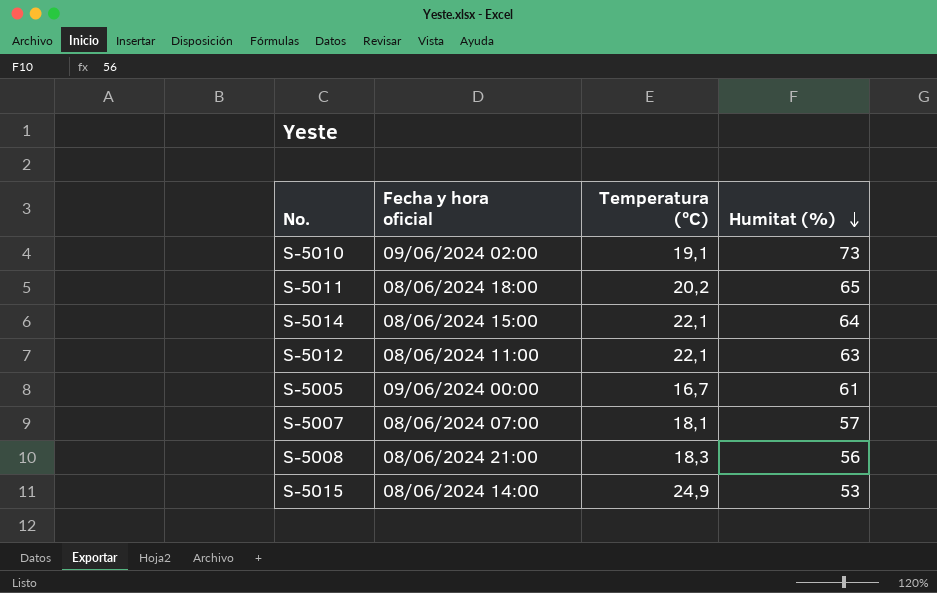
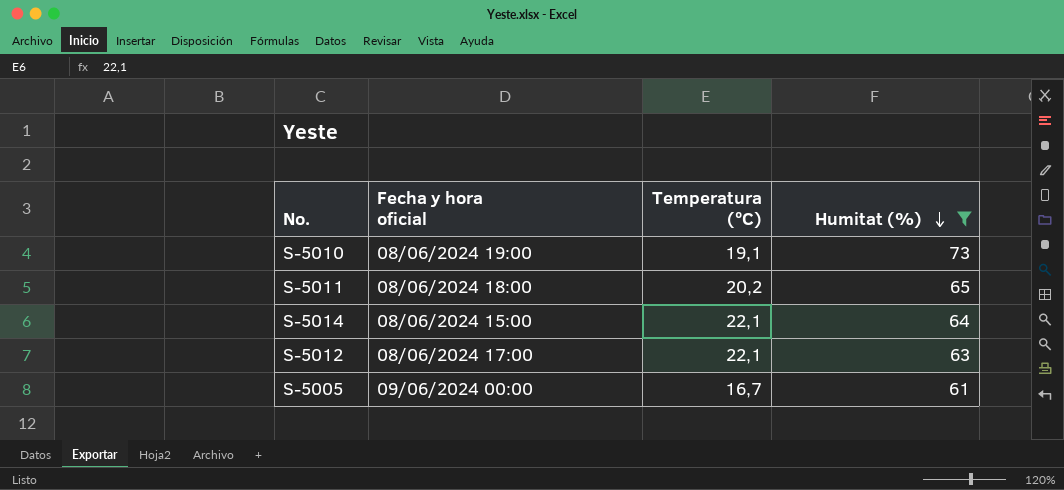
filter: none -> Humitat (%) >= 61
S-5010 | Fecha y hora oficial: 09/06/2024 02:00 -> 08/06/2024 19:00
S-5012 | Fecha y hora oficial: 08/06/2024 11:00 -> 08/06/2024 17:00

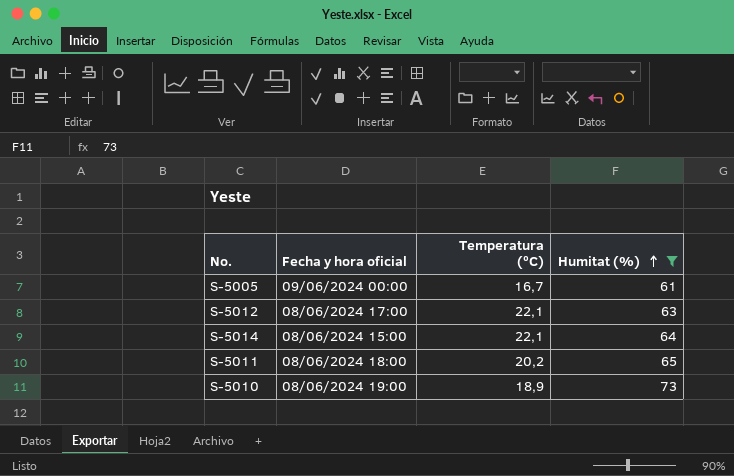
row order: Humitat (%) descending -> Humitat (%) ascending
S-5010 | Temperatura (ºC): 19,1 -> 18,9

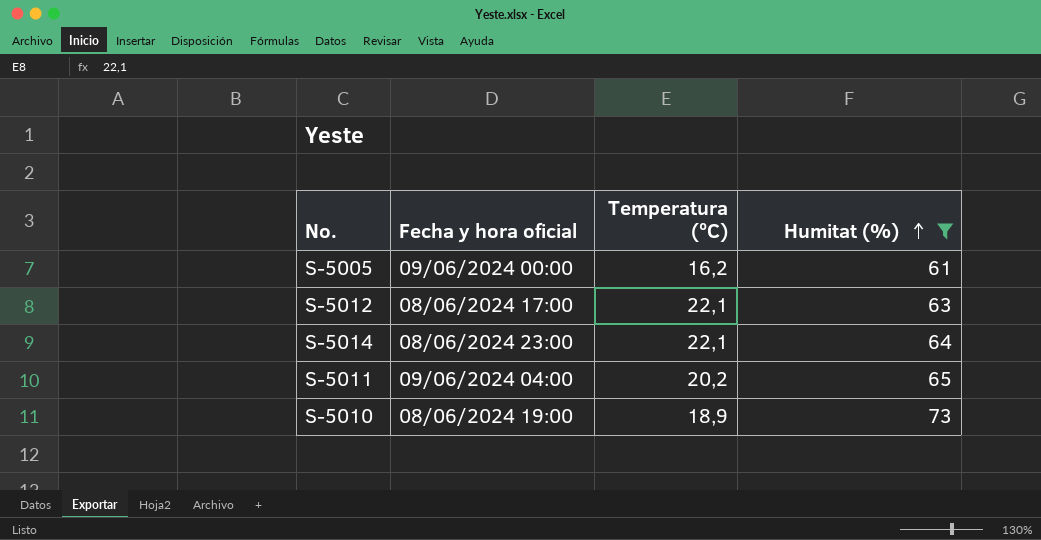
S-5005 | Temperatura (ºC): 16,7 -> 16,2
S-5014 | Fecha y hora oficial: 08/06/2024 15:00 -> 08/06/2024 23:00
S-5011 | Fecha y hora oficial: 08/06/2024 18:00 -> 09/06/2024 04:00

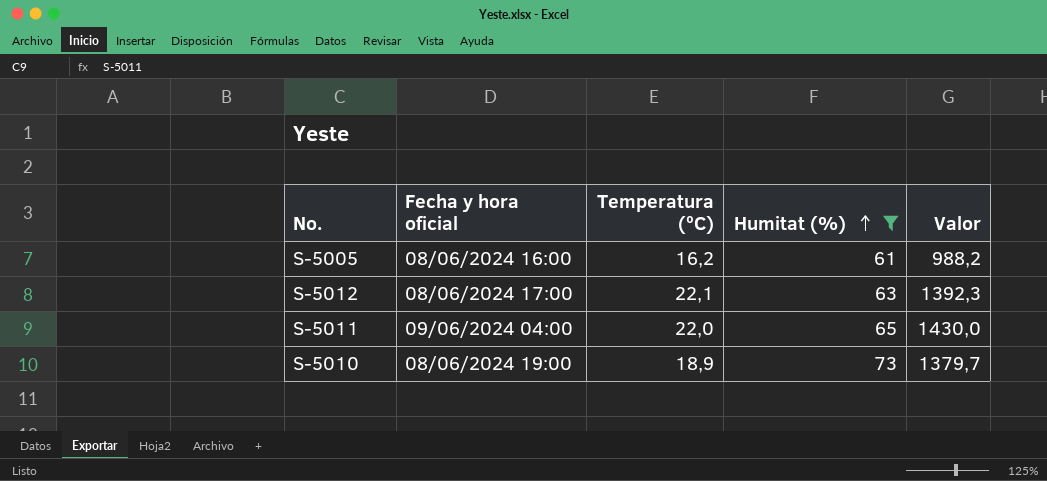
column Valor | formula: none -> [Temperatura (ºC)] * [Humitat (%)]
row S-5014: 08/06/2024 23:00 | 22,1 | 64 -> none
S-5005 | Fecha y hora oficial: 09/06/2024 00:00 -> 08/06/2024 16:00
S-5011 | Temperatura (ºC): 20,2 -> 22,0

